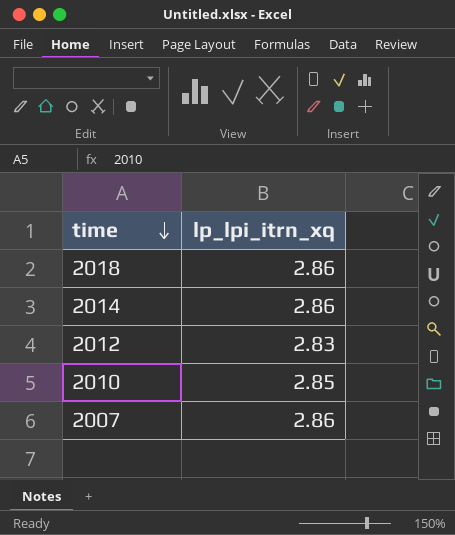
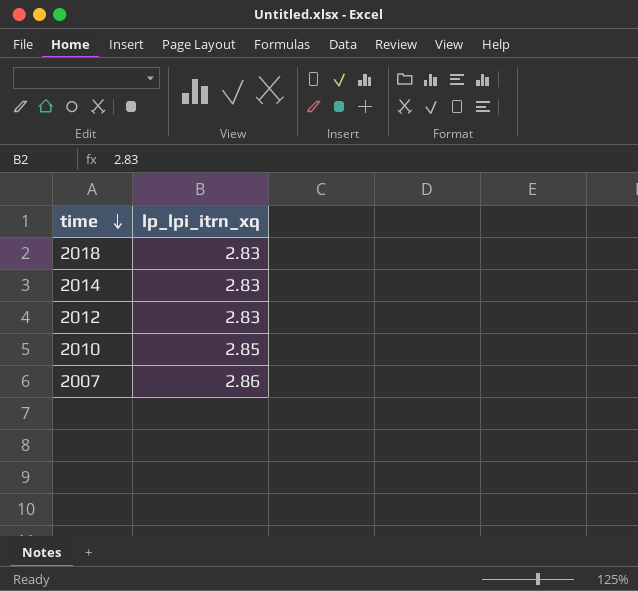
2018 | lp_lpi_itrn_xq: 2.86 -> 2.83
2014 | lp_lpi_itrn_xq: 2.86 -> 2.83

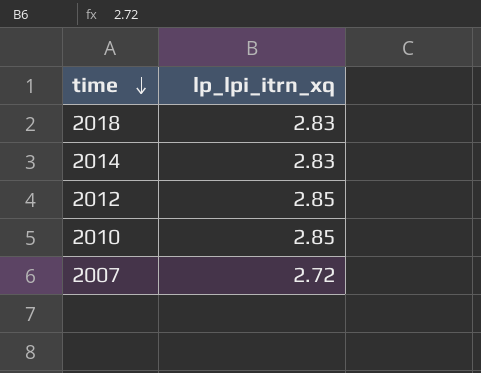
2012 | lp_lpi_itrn_xq: 2.83 -> 2.85
2007 | lp_lpi_itrn_xq: 2.86 -> 2.72

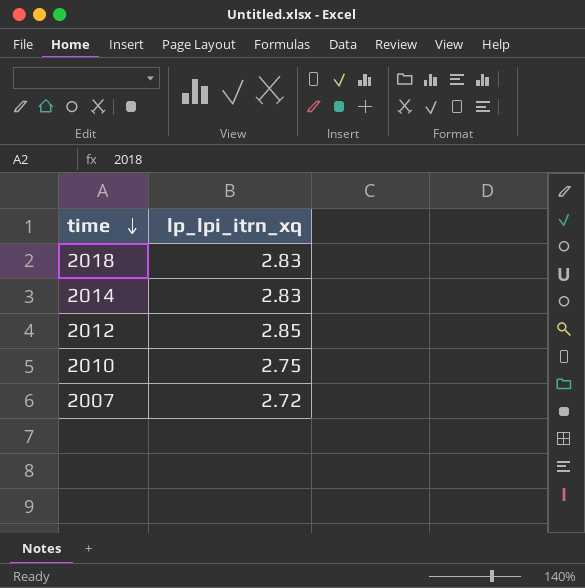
2010 | lp_lpi_itrn_xq: 2.85 -> 2.75

